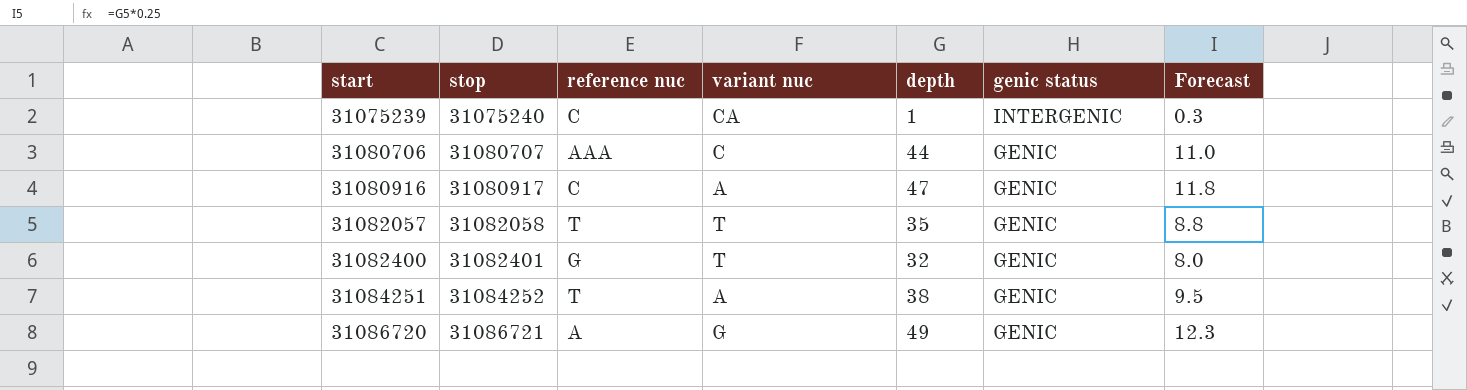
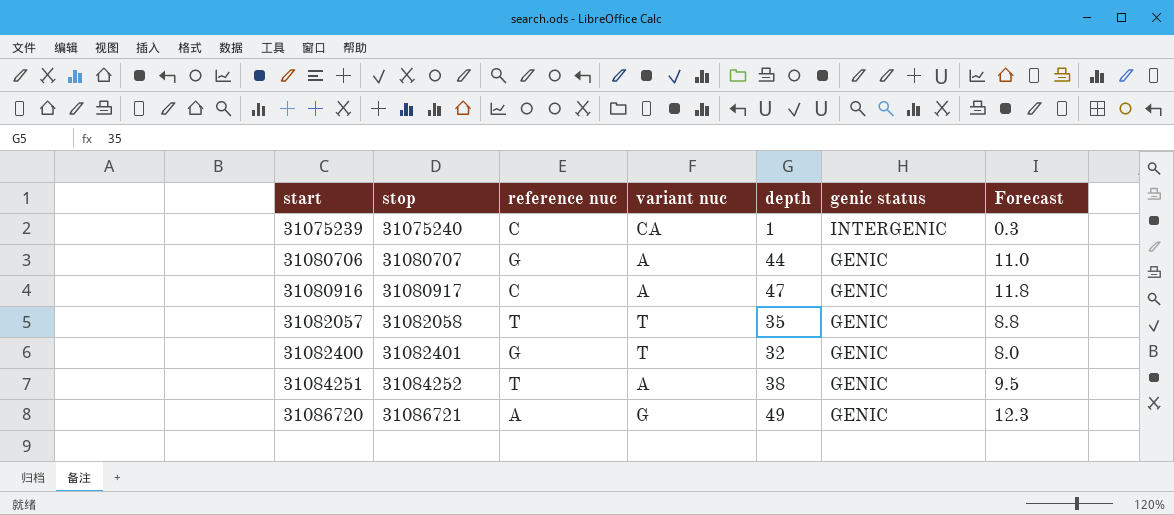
31080706 | reference nuc: AAA -> G
31080706 | variant nuc: C -> A

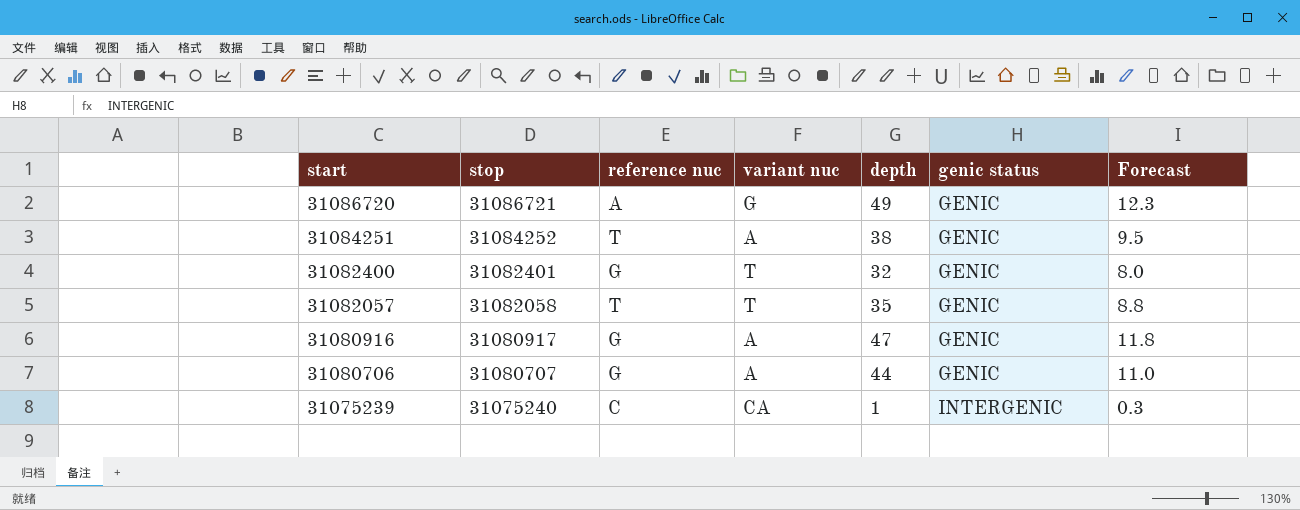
row order: start ascending -> start descending
31080916 | reference nuc: C -> G

